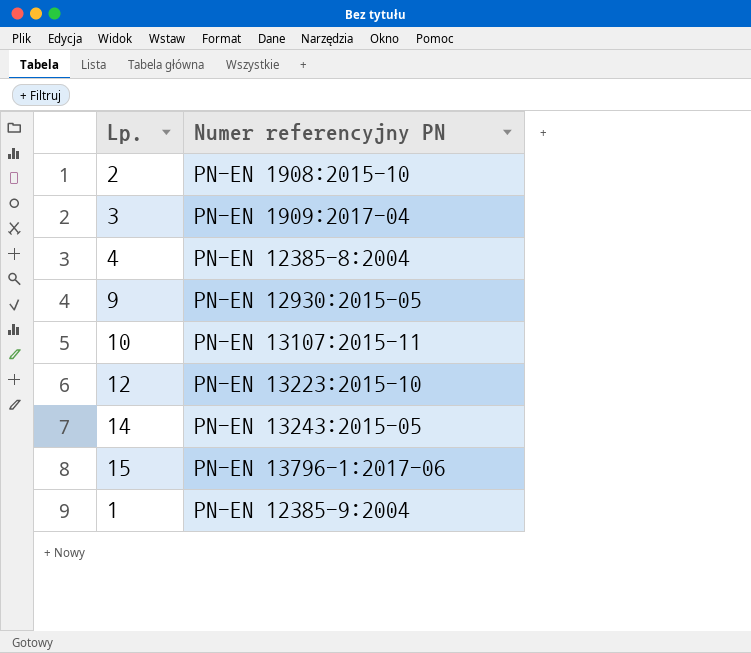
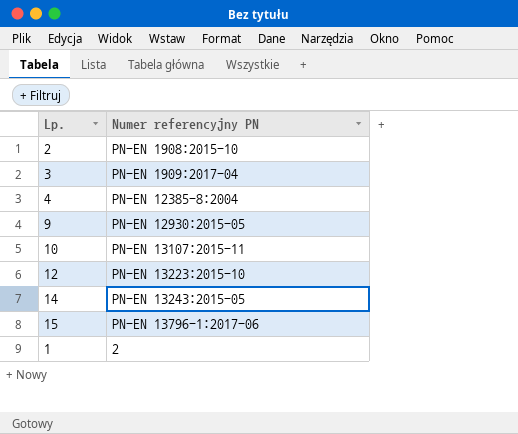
1 | Numer referencyjny PN: PN-EN 12385-9:2004 -> 2

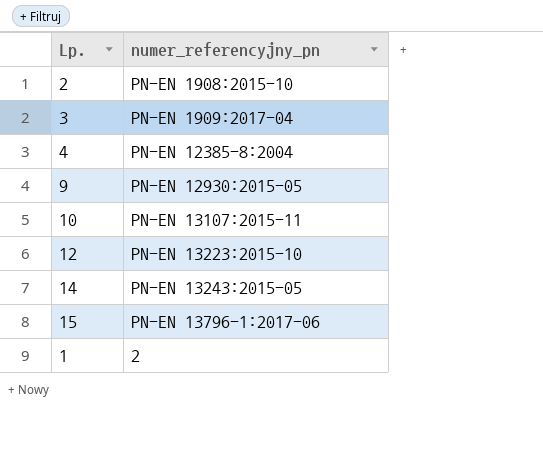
column name: Numer referencyjny PN -> numer_referencyjny_pn

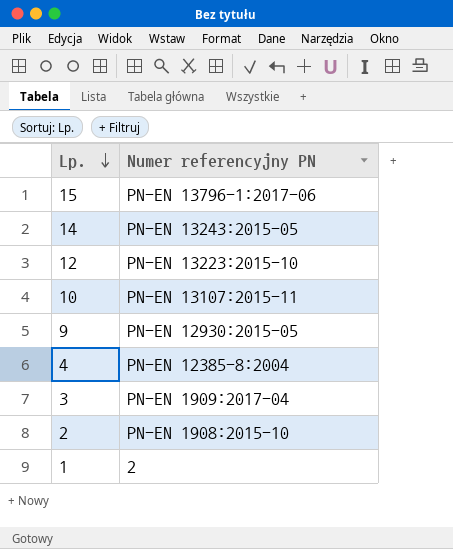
row order: none -> Lp. descending
column name: numer_referencyjny_pn -> Numer referencyjny PN

